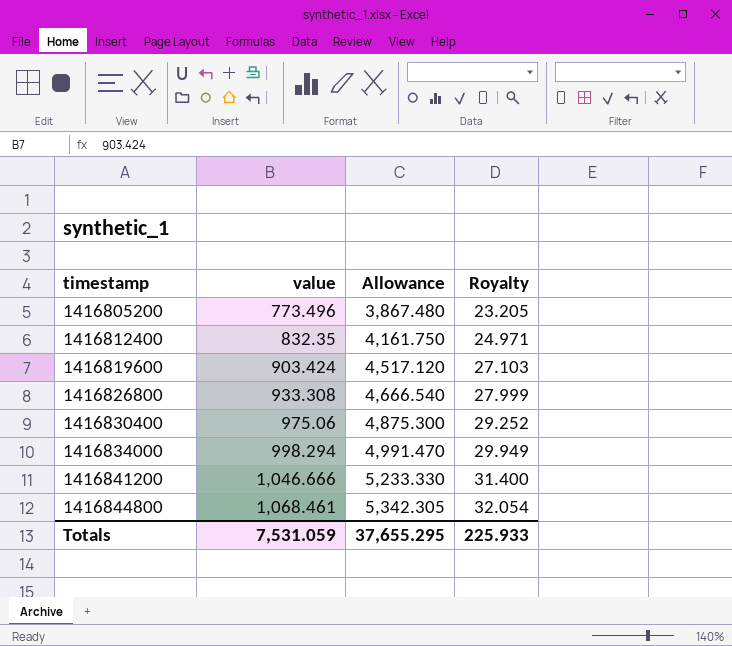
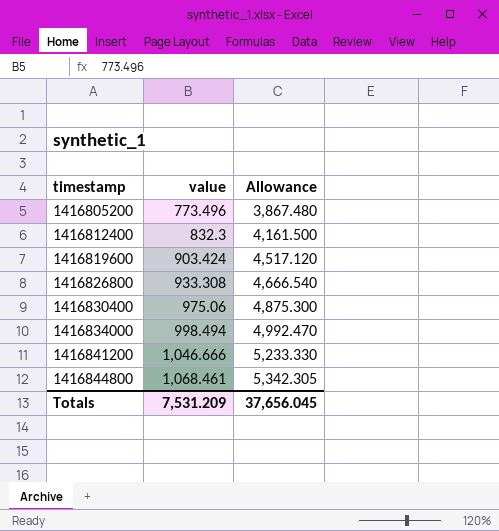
column Royalty | formula: [value] * 0.03 -> none
1416812400 | value: 832.35 -> 832.3
1416812400 | Allowance: 4,161.750 -> 4,161.500
1416834000 | value: 998.294 -> 998.494
1416834000 | Allowance: 4,991.470 -> 4,992.470
Totals | value: 7,531.059 -> 7,531.209
Totals | Allowance: 37,655.295 -> 37,656.045

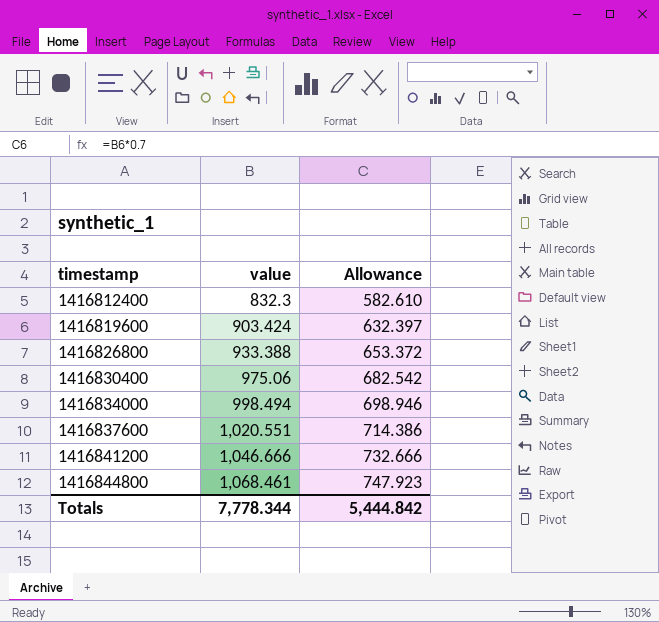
column Allowance | formula: [value] * 5 -> [value] * 0.7
row 1416805200: 773.496 | 3,867.480 -> none
1416826800 | value: 933.308 -> 933.388
row 1416837600: none -> 1,020.551 | 714.386
Totals | value: 7,531.209 -> 7,778.344
Totals | Allowance: 37,656.045 -> 5,444.842

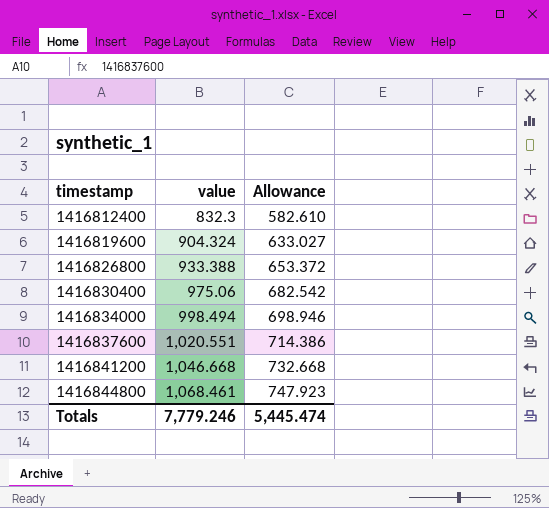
1416819600 | value: 903.424 -> 904.324
1416819600 | Allowance: 632.397 -> 633.027
1416841200 | value: 1,046.666 -> 1,046.668
1416841200 | Allowance: 732.666 -> 732.668
Totals | value: 7,778.344 -> 7,779.246
Totals | Allowance: 5,444.842 -> 5,445.474

